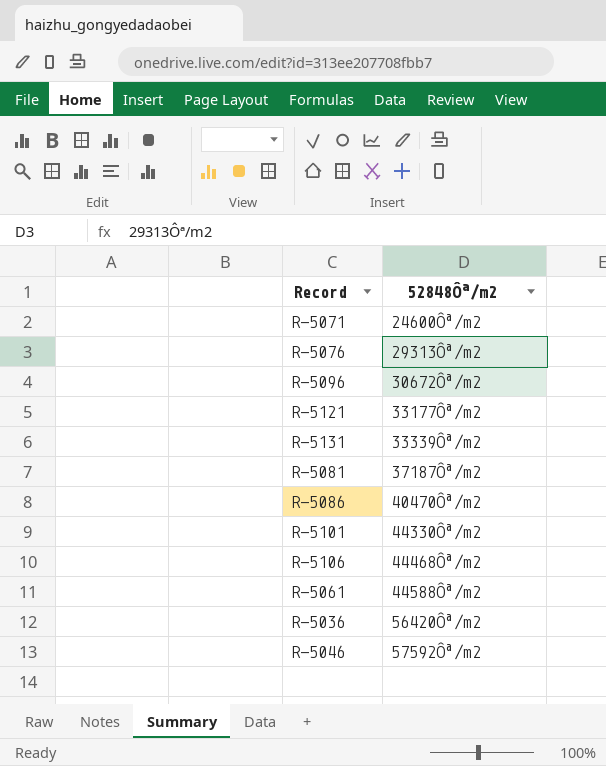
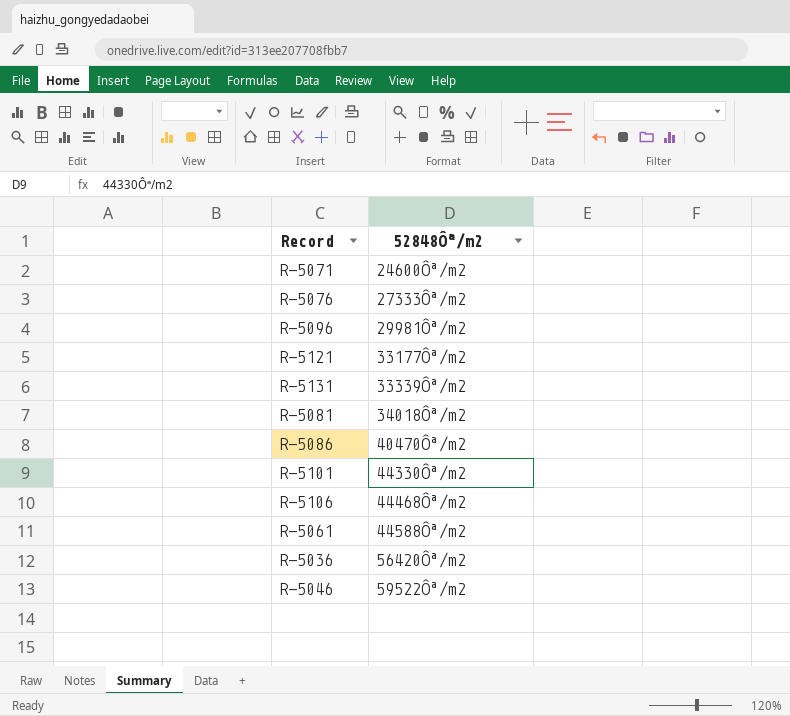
R-5076 | 52848Ôª/m2: 29313Ôª/m2 -> 27333Ôª/m2
R-5096 | 52848Ôª/m2: 30672Ôª/m2 -> 29981Ôª/m2
R-5081 | 52848Ôª/m2: 37187Ôª/m2 -> 34018Ôª/m2
R-5046 | 52848Ôª/m2: 57592Ôª/m2 -> 59522Ôª/m2

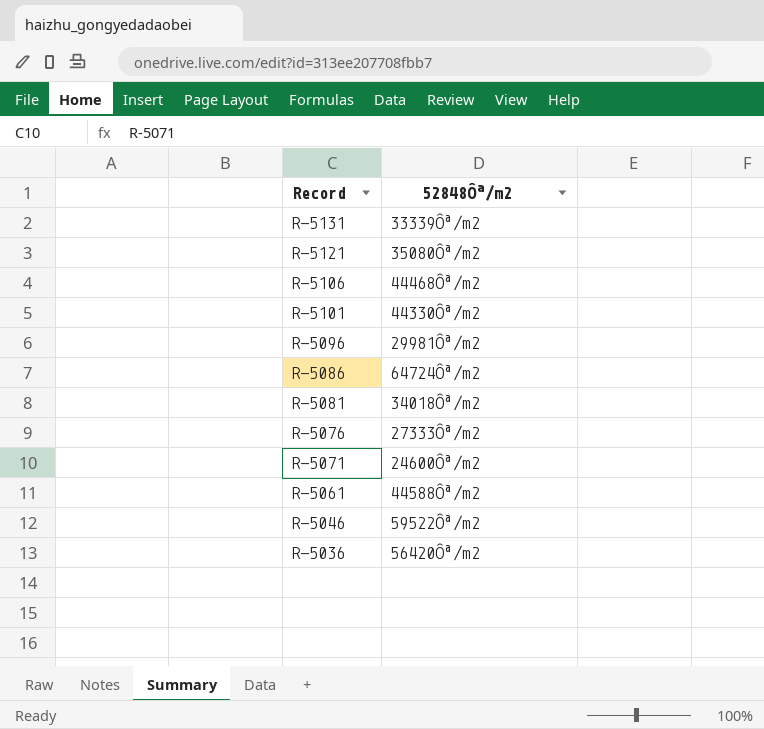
row order: 52848Ôª/m2 ascending -> Record descending
R-5121 | 52848Ôª/m2: 33177Ôª/m2 -> 35080Ôª/m2
R-5086 | 52848Ôª/m2: 40470Ôª/m2 -> 64724Ôª/m2

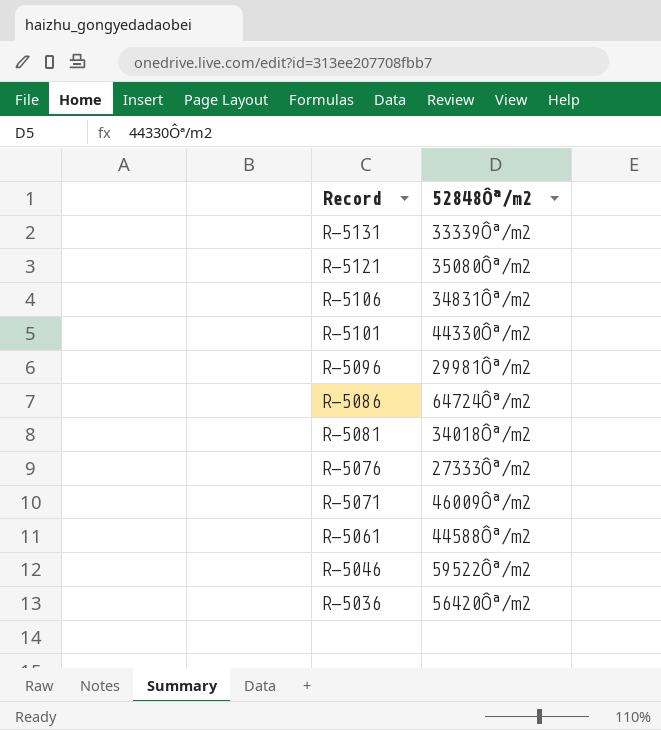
R-5106 | 52848Ôª/m2: 44468Ôª/m2 -> 34831Ôª/m2
R-5071 | 52848Ôª/m2: 24600Ôª/m2 -> 46009Ôª/m2

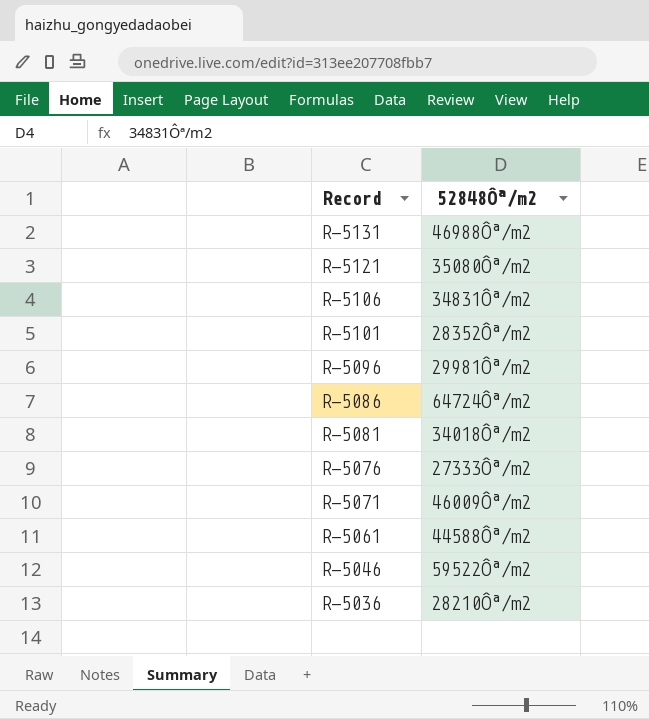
R-5131 | 52848Ôª/m2: 33339Ôª/m2 -> 46988Ôª/m2
R-5101 | 52848Ôª/m2: 44330Ôª/m2 -> 28352Ôª/m2
R-5036 | 52848Ôª/m2: 56420Ôª/m2 -> 28210Ôª/m2

